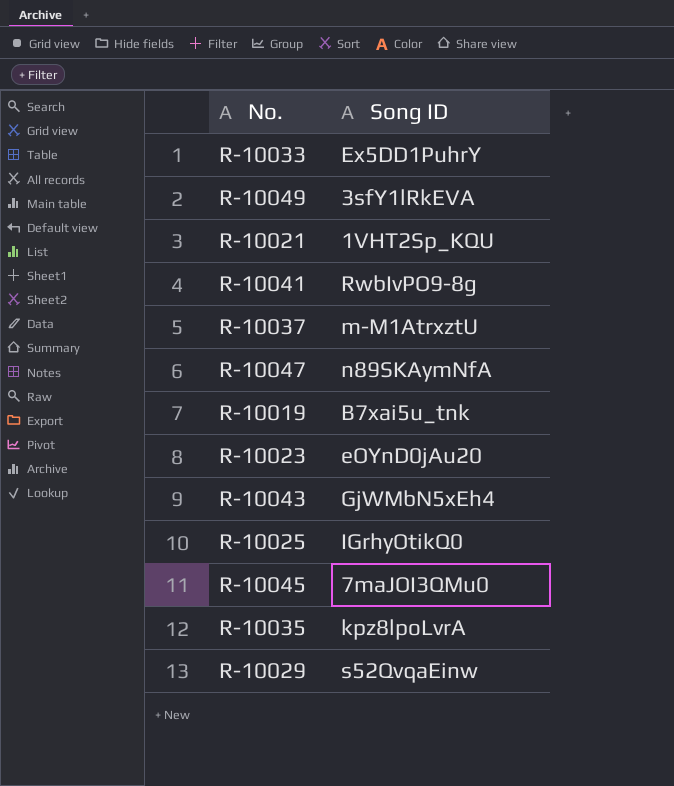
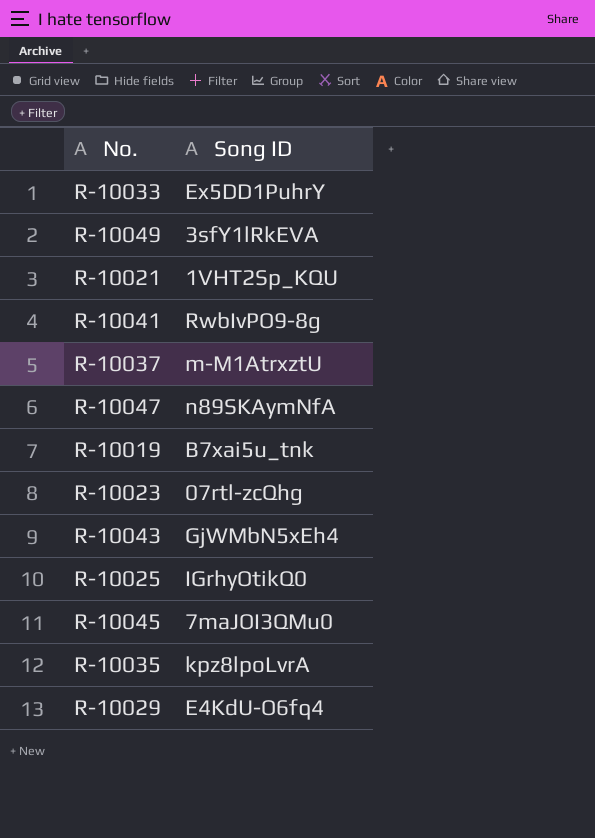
R-10023 | Song ID: eOYnD0jAu20 -> 07rtl-zcQhg
R-10029 | Song ID: s52QvqaEinw -> E4KdU-O6fq4

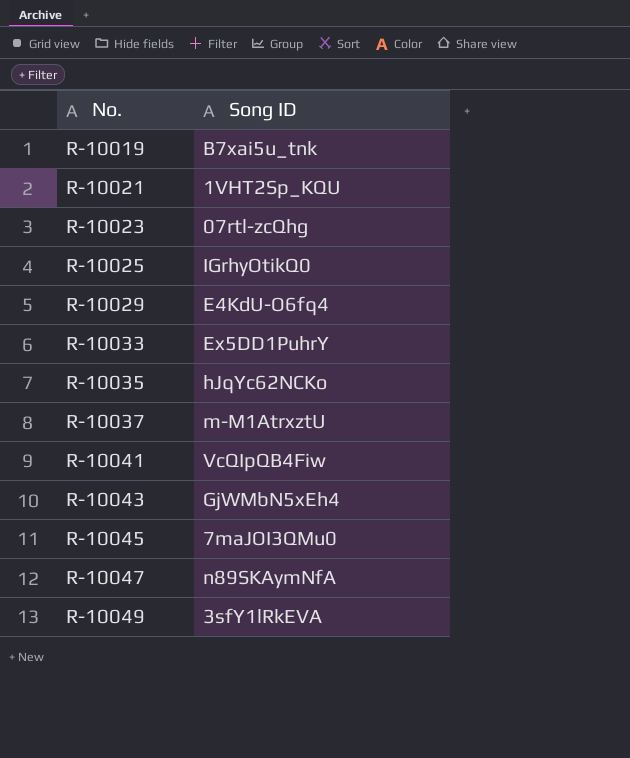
row order: none -> No. ascending
R-10035 | Song ID: kpz8lpoLvrA -> hJqYc62NCKo
R-10041 | Song ID: RwbIvPO9-8g -> VcQIpQB4Fiw

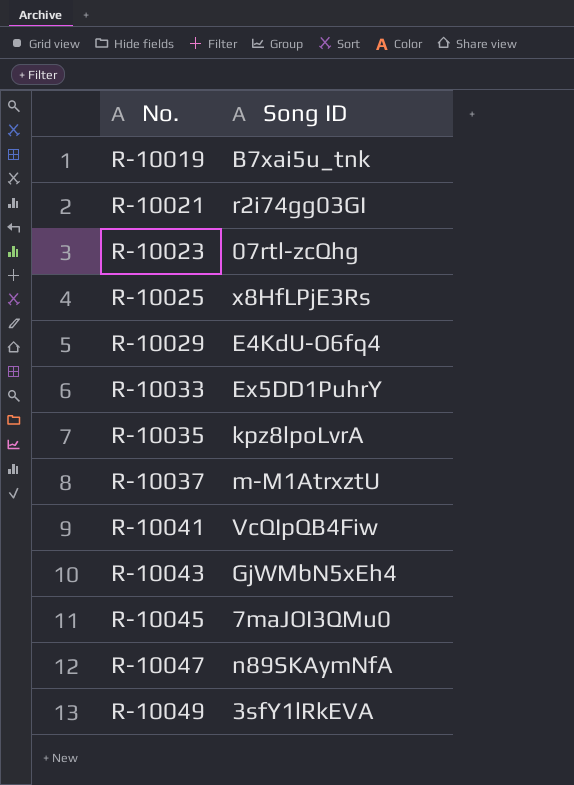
R-10021 | Song ID: 1VHT2Sp_KQU -> r2i74gg03GI
R-10025 | Song ID: IGrhyOtikQ0 -> x8HfLPjE3Rs
R-10035 | Song ID: hJqYc62NCKo -> kpz8lpoLvrA

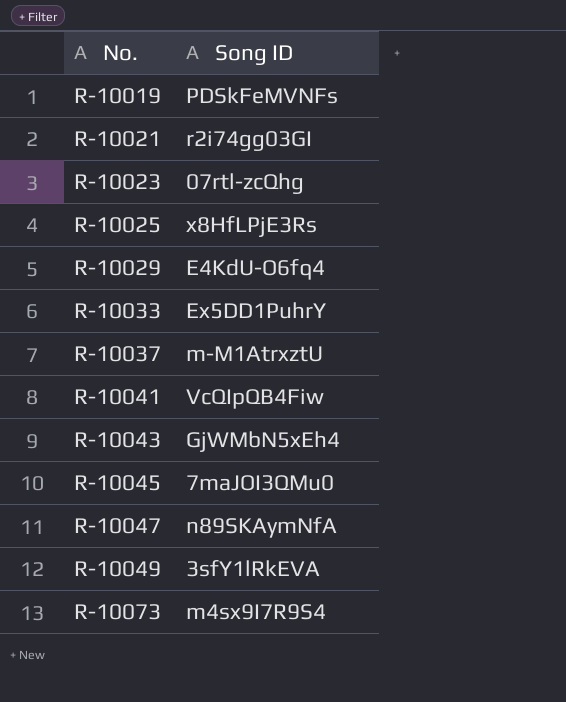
row R-10035: kpz8lpoLvrA -> none
R-10019 | Song ID: B7xai5u_tnk -> PDSkFeMVNFs
row R-10073: none -> m4sx9I7R9S4

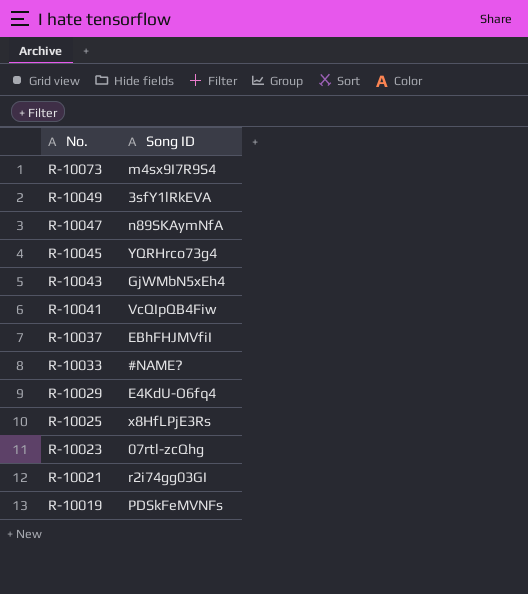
row order: No. ascending -> No. descending
R-10045 | Song ID: 7maJOI3QMu0 -> YQRHrco73g4
R-10037 | Song ID: m-M1AtrxztU -> EBhFHJMVfiI
R-10033 | Song ID: Ex5DD1PuhrY -> #NAME?

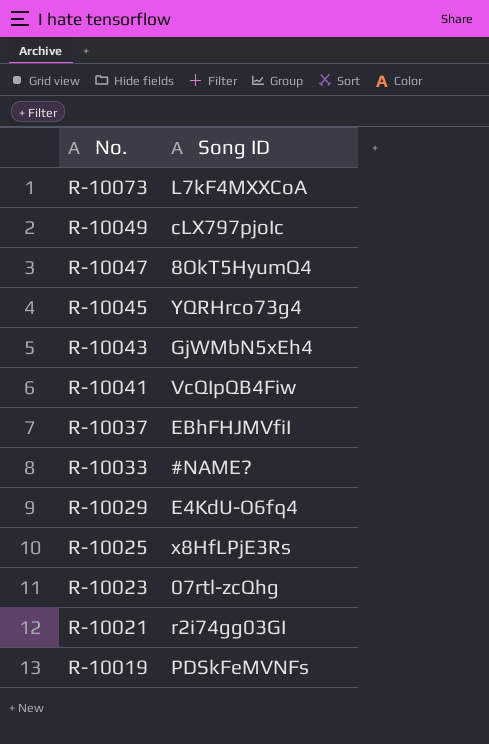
R-10073 | Song ID: m4sx9I7R9S4 -> L7kF4MXXCoA
R-10049 | Song ID: 3sfY1lRkEVA -> cLX797pjoIc
R-10047 | Song ID: n89SKAymNfA -> 8OkT5HyumQ4

